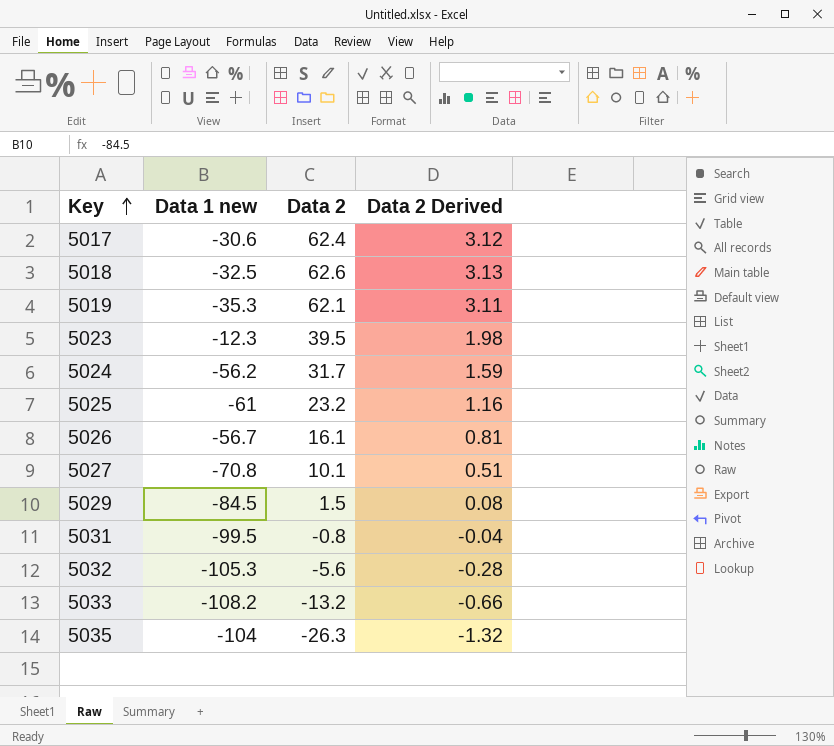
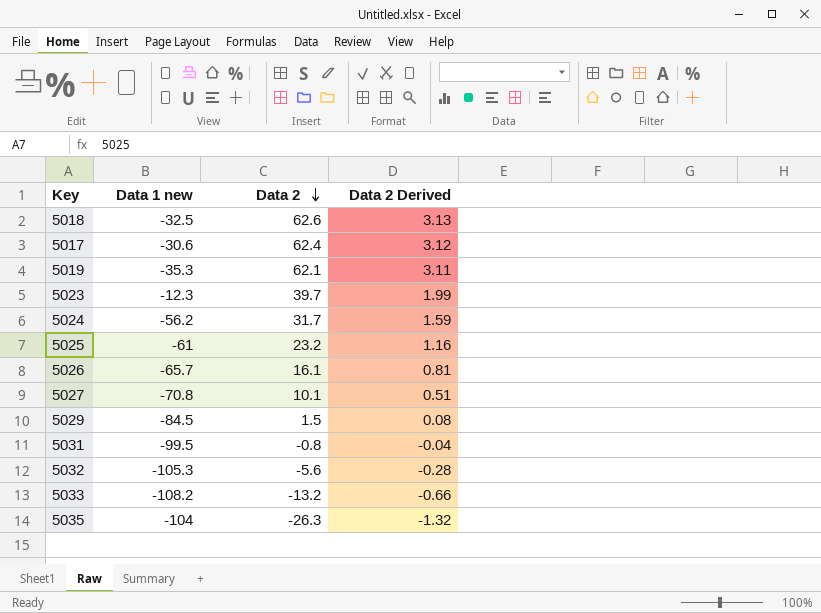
row order: Key ascending -> Data 2 descending
5023 | Data 2: 39.5 -> 39.7
5023 | Data 2 Derived: 1.98 -> 1.99
5026 | Data 1 new: -56.7 -> -65.7

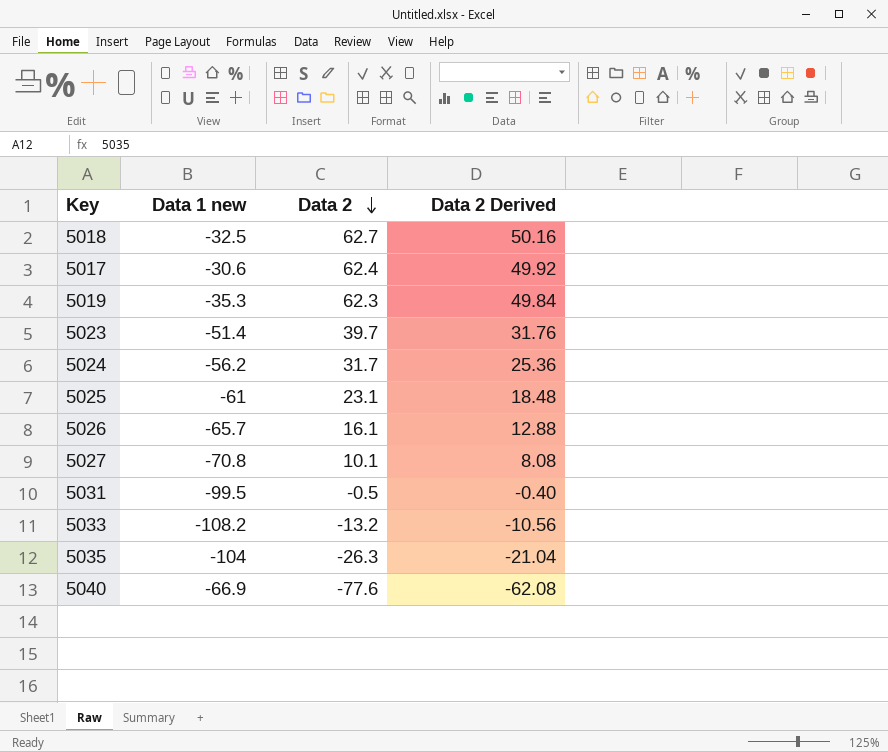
column Data 2 Derived | formula: [Data 2] * 0.05 -> [Data 2] * 0.8
row 5029: -84.5 | 1.5 | 0.08 -> none
row 5032: -105.3 | -5.6 | -0.28 -> none
5018 | Data 2: 62.6 -> 62.7
5019 | Data 2: 62.1 -> 62.3
5023 | Data 1 new: -12.3 -> -51.4
5025 | Data 2: 23.2 -> 23.1
5031 | Data 2: -0.8 -> -0.5
row 5040: none -> -66.9 | -77.6 | -62.08

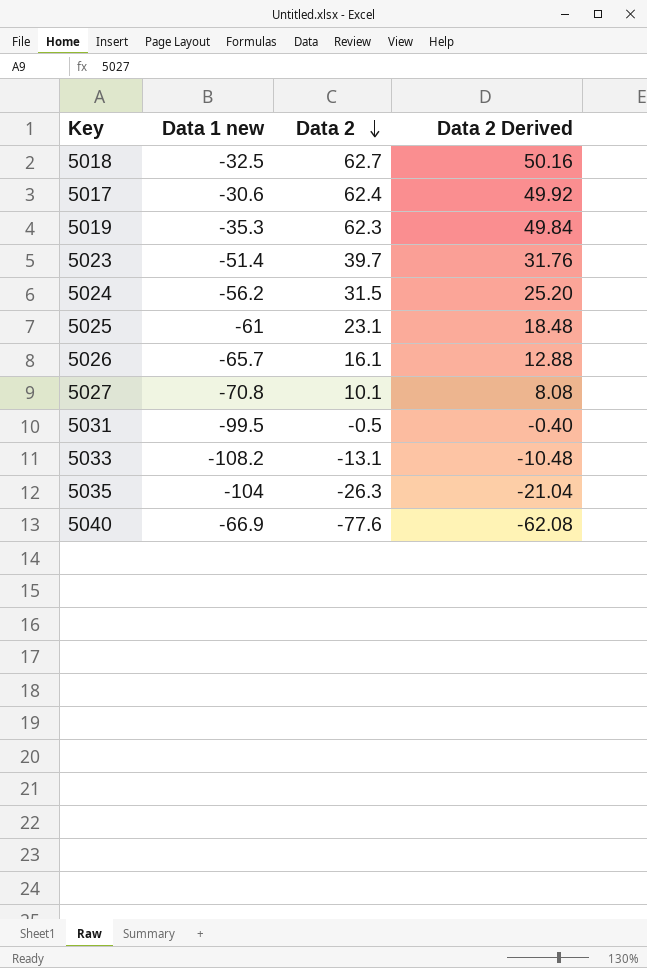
5024 | Data 2: 31.7 -> 31.5
5024 | Data 2 Derived: 25.36 -> 25.20
5033 | Data 2: -13.2 -> -13.1
5033 | Data 2 Derived: -10.56 -> -10.48

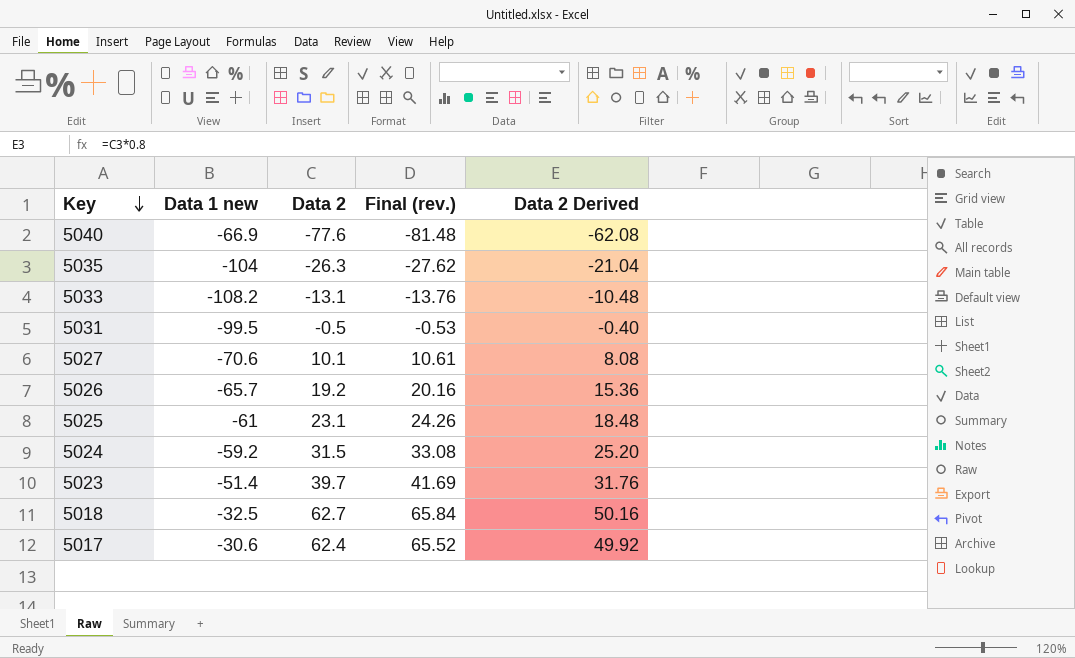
row order: Data 2 descending -> Key descending
column Final (rev.) | formula: none -> [Data 2] * 1.05
row 5019: -35.3 | 62.3 | 49.84 -> none
5027 | Data 1 new: -70.8 -> -70.6
5026 | Data 2: 16.1 -> 19.2
5026 | Data 2 Derived: 12.88 -> 15.36
5024 | Data 1 new: -56.2 -> -59.2

